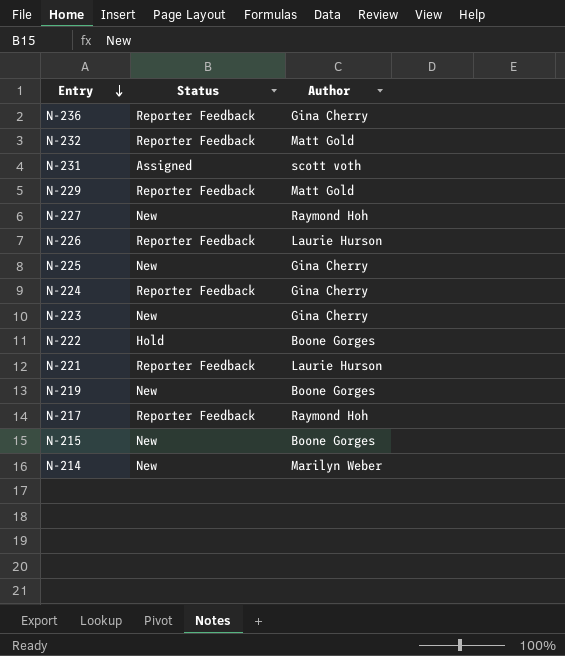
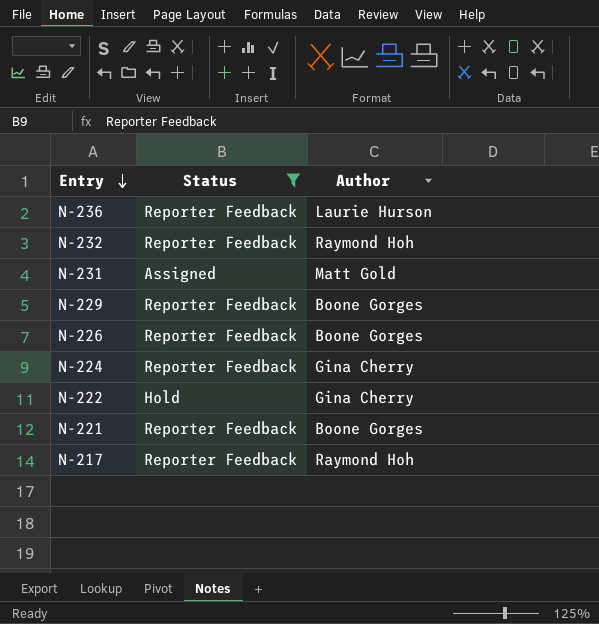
filter: none -> Status != New
N-236 | Author: Gina Cherry -> Laurie Hurson
N-232 | Author: Matt Gold -> Raymond Hoh
N-231 | Author: scott voth -> Matt Gold
N-229 | Author: Matt Gold -> Boone Gorges
N-226 | Author: Laurie Hurson -> Boone Gorges
N-222 | Author: Boone Gorges -> Gina Cherry
N-221 | Author: Laurie Hurson -> Boone Gorges

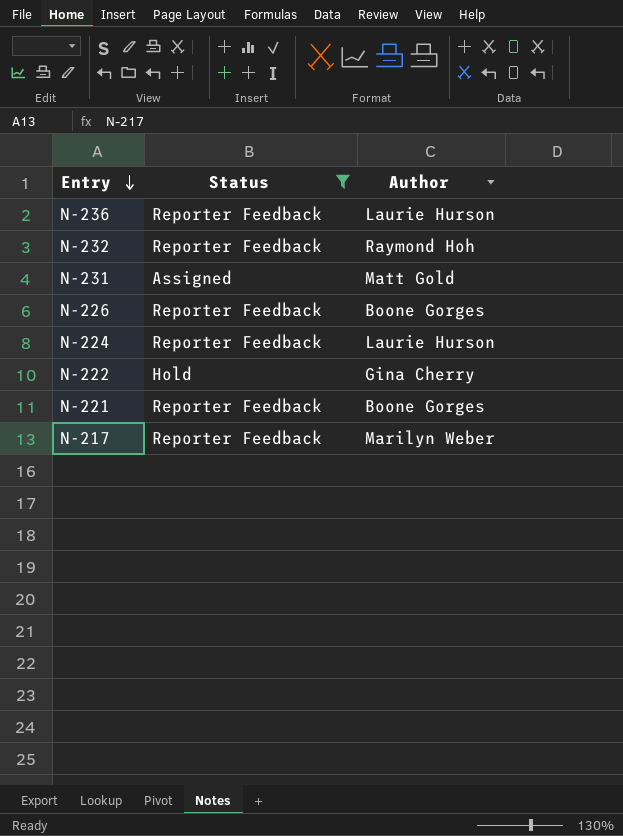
row N-229: Reporter Feedback | Boone Gorges -> none
N-224 | Author: Gina Cherry -> Laurie Hurson
N-217 | Author: Raymond Hoh -> Marilyn Weber

